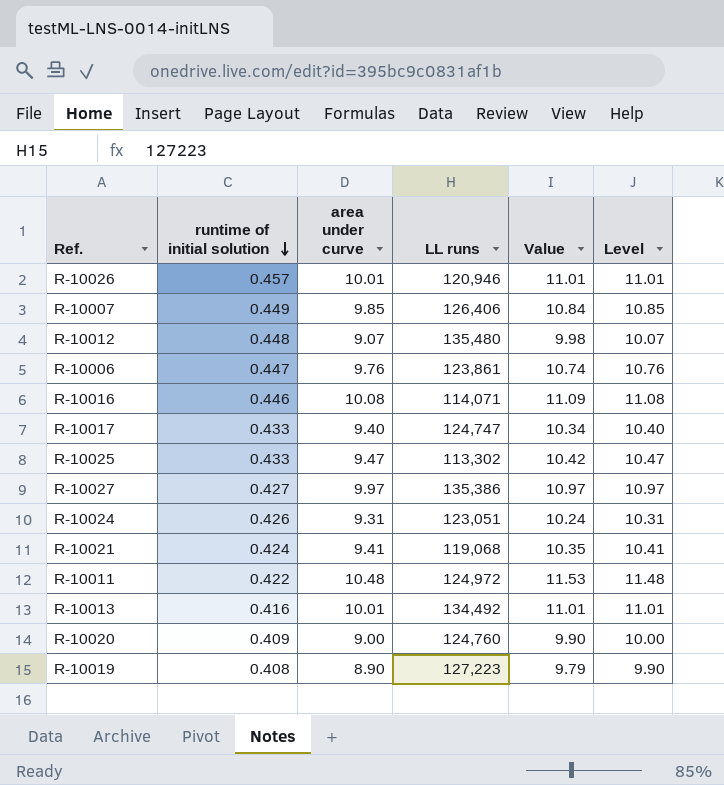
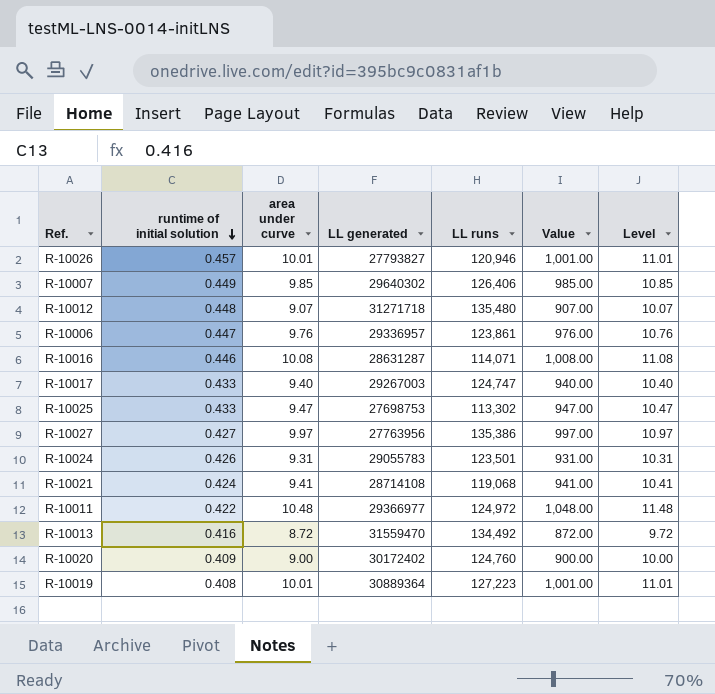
column LL generated | position: none -> 4
column Value | formula: [area under curve] * 1.1 -> [area under curve] * 100
R-10024 | LL runs: 123,051 -> 123,501
R-10013 | area under curve: 10.01 -> 8.72
R-10013 | Level: 11.01 -> 9.72
R-10019 | area under curve: 8.90 -> 10.01
R-10019 | Level: 9.90 -> 11.01

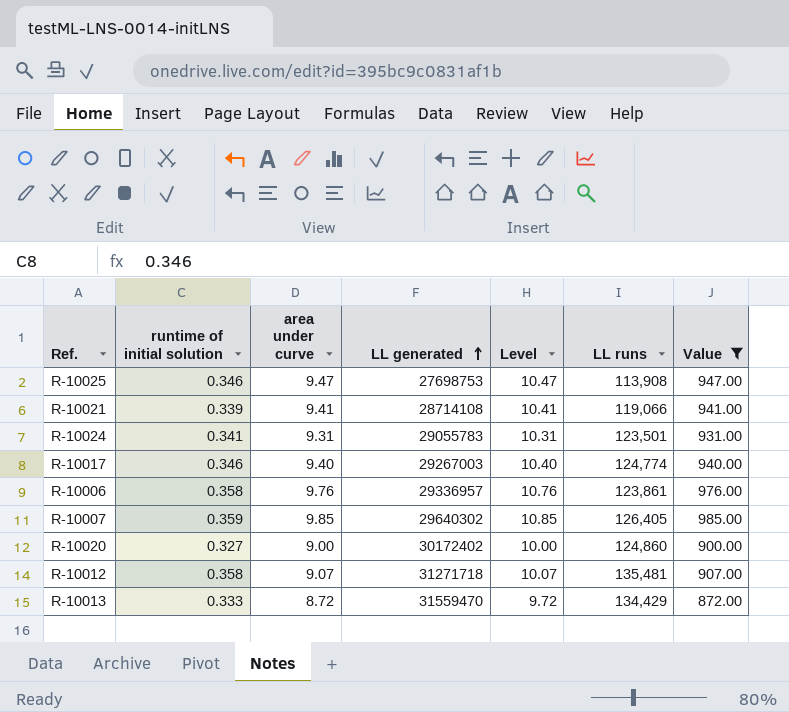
filter: none -> Value <= 985.00
row order: runtime of initial solution descending -> LL generated ascending
column Level | position: 7 -> 5
R-10025 | runtime of initial solution: 0.433 -> 0.346
R-10025 | LL runs: 113,302 -> 113,908
R-10021 | runtime of initial solution: 0.424 -> 0.339
R-10021 | LL runs: 119,068 -> 119,066
R-10024 | runtime of initial solution: 0.426 -> 0.341
R-10017 | runtime of initial solution: 0.433 -> 0.346
R-10017 | LL runs: 124,747 -> 124,774
R-10006 | runtime of initial solution: 0.447 -> 0.358
R-10007 | runtime of initial solution: 0.449 -> 0.359
R-10007 | LL runs: 126,406 -> 126,405
R-10020 | runtime of initial solution: 0.409 -> 0.327
R-10020 | LL runs: 124,760 -> 124,860
R-10012 | runtime of initial solution: 0.448 -> 0.358
R-10012 | LL runs: 135,480 -> 135,481
R-10013 | runtime of initial solution: 0.416 -> 0.333
R-10013 | LL runs: 134,492 -> 134,429

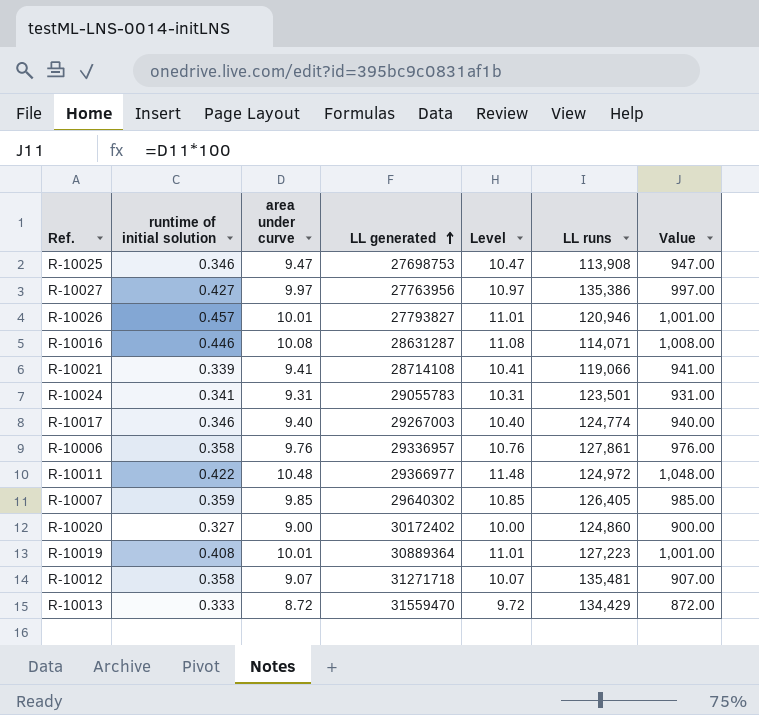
filter: Value <= 985.00 -> none
R-10006 | LL runs: 123,861 -> 127,861

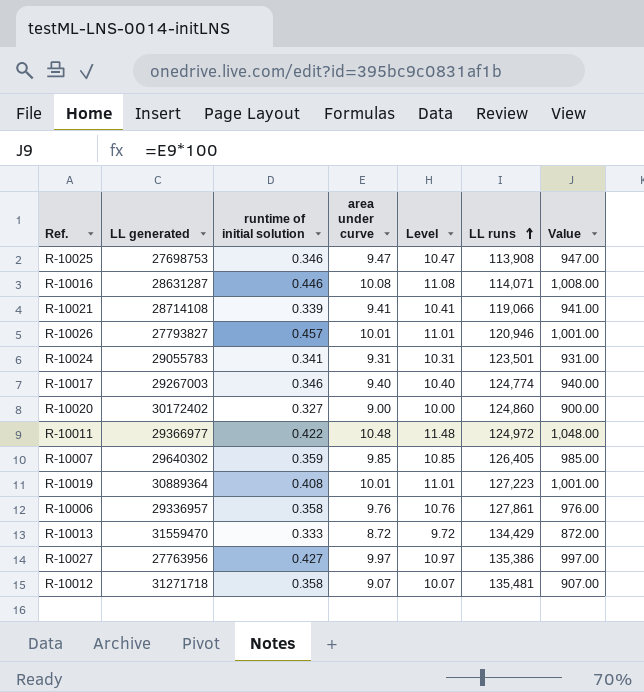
row order: LL generated ascending -> LL runs ascending
column LL generated | position: 4 -> 2

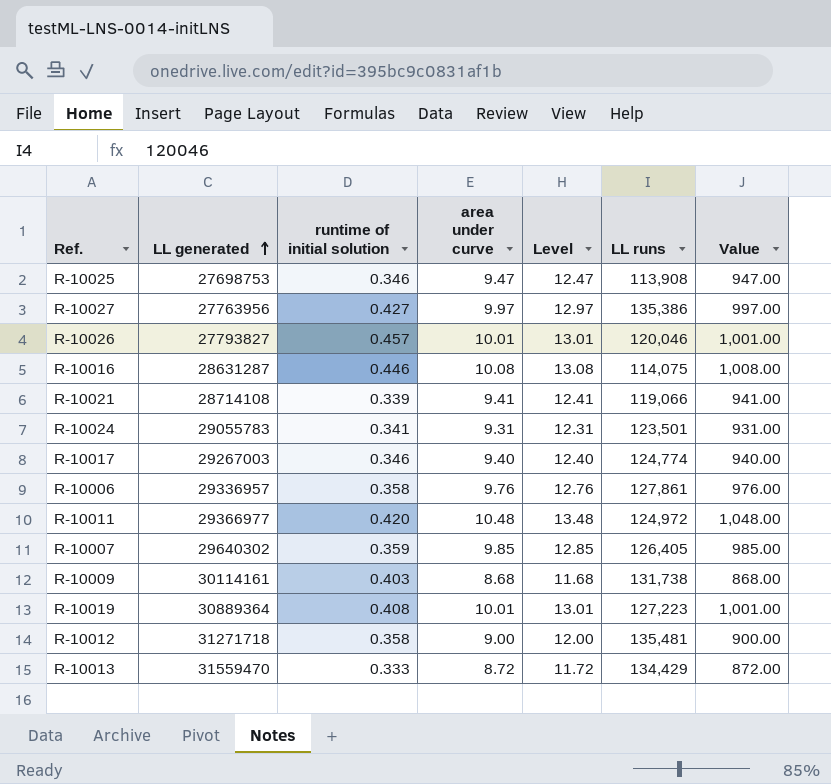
row order: LL runs ascending -> LL generated ascending
column Level | formula: [area under curve] + 1 -> [area under curve] + 3
row R-10020: 30172402 | 0.327 | 9.00 | 10.00 | 124,860 | 900.00 -> none
R-10026 | LL runs: 120,946 -> 120,046
R-10016 | LL runs: 114,071 -> 114,075
R-10011 | runtime of initial solution: 0.422 -> 0.420
row R-10009: none -> 30114161 | 0.403 | 8.68 | 11.68 | 131,738 | 868.00
R-10012 | area under curve: 9.07 -> 9.00
R-10012 | Value: 907.00 -> 900.00

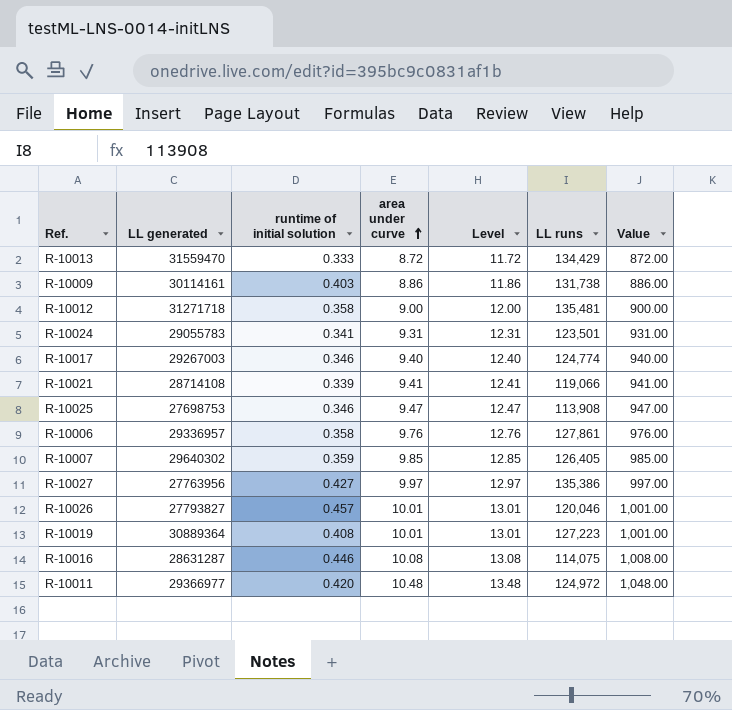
row order: LL generated ascending -> area under curve ascending
R-10009 | area under curve: 8.68 -> 8.86
R-10009 | Level: 11.68 -> 11.86
R-10009 | Value: 868.00 -> 886.00

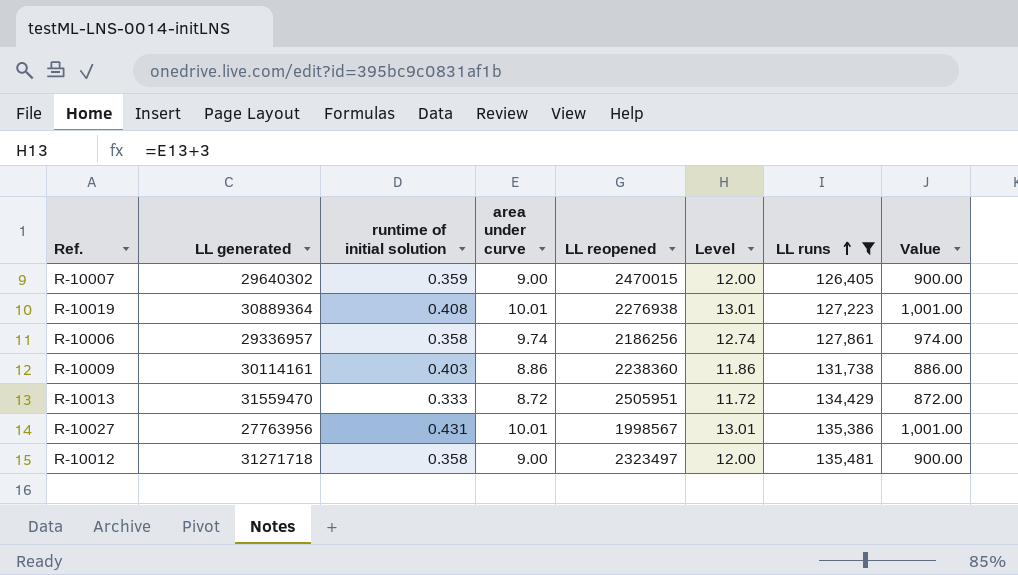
filter: none -> LL runs >= 126,405
row order: area under curve ascending -> LL runs ascending
column LL reopened | position: none -> 5
R-10007 | area under curve: 9.85 -> 9.00
R-10007 | Level: 12.85 -> 12.00
R-10007 | Value: 985.00 -> 900.00
R-10006 | area under curve: 9.76 -> 9.74
R-10006 | Level: 12.76 -> 12.74
R-10006 | Value: 976.00 -> 974.00
R-10027 | runtime of initial solution: 0.427 -> 0.431
R-10027 | area under curve: 9.97 -> 10.01
R-10027 | Level: 12.97 -> 13.01
R-10027 | Value: 997.00 -> 1,001.00

